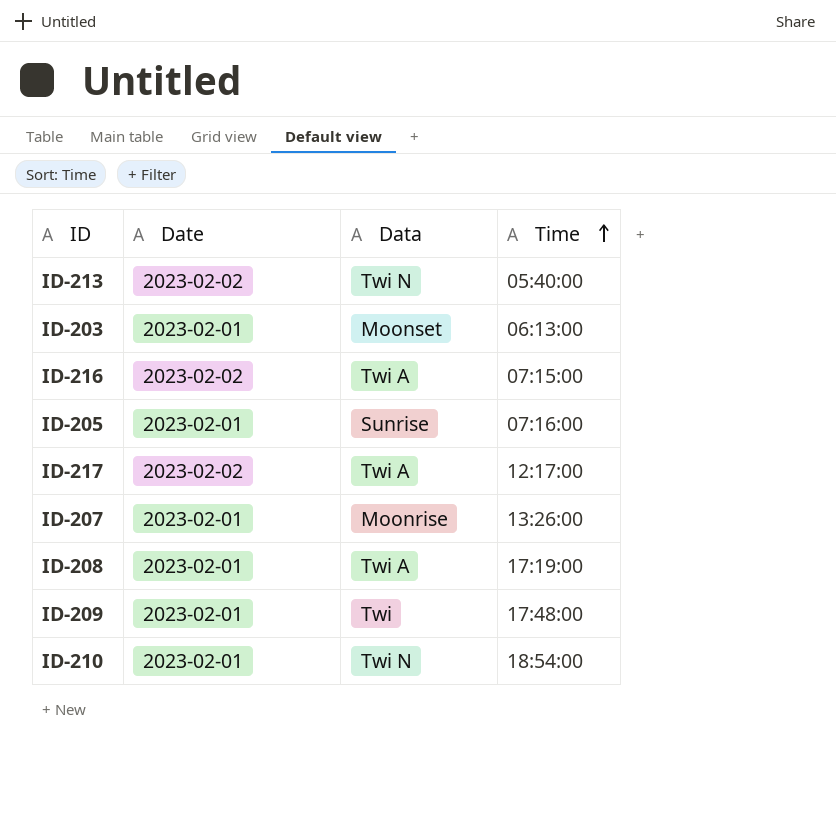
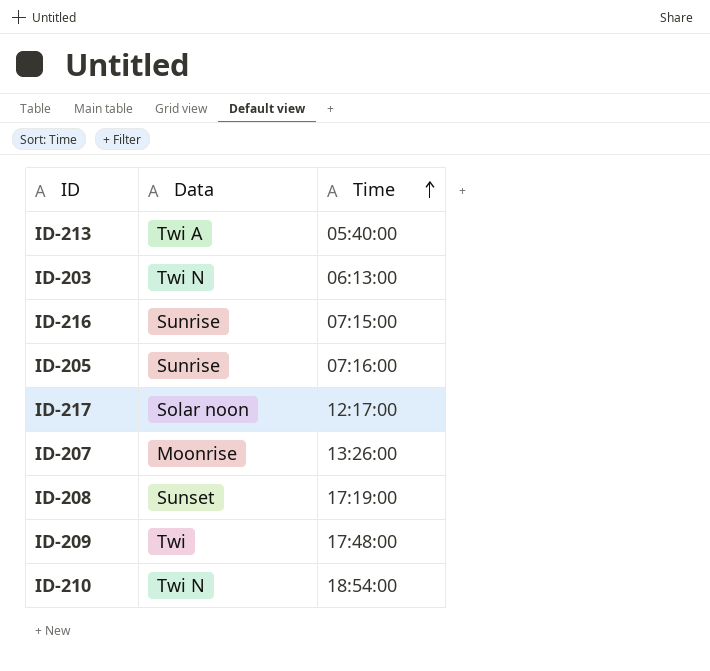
column Date | position: 2 -> none
ID-213 | Data: Twi N -> Twi A
ID-203 | Data: Moonset -> Twi N
ID-216 | Data: Twi A -> Sunrise
ID-217 | Data: Twi A -> Solar noon
ID-208 | Data: Twi A -> Sunset

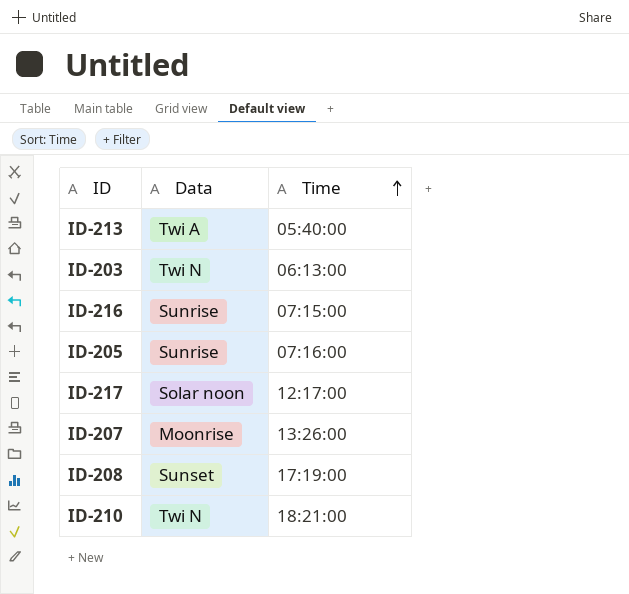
row ID-209: Twi | 17:48:00 -> none
ID-210 | Time: 18:54:00 -> 18:21:00

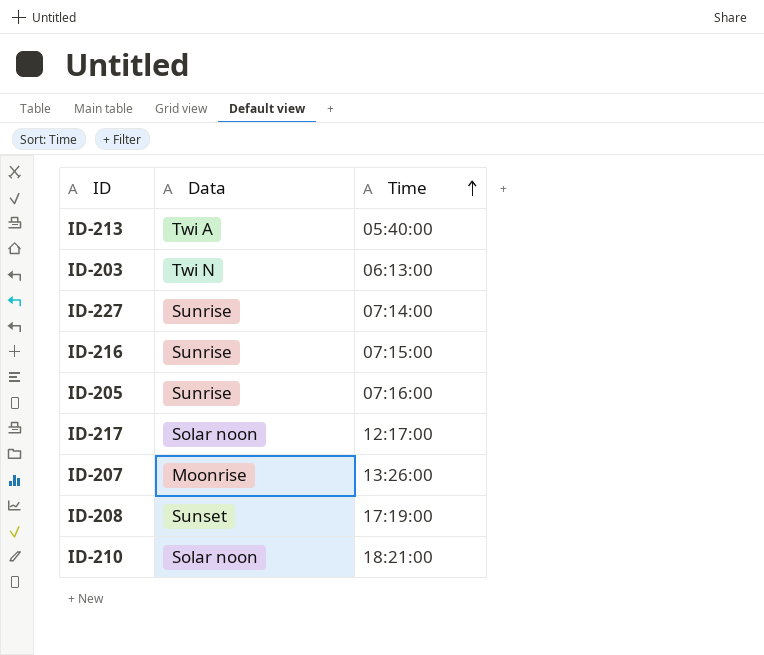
row ID-227: none -> Sunrise | 07:14:00
ID-210 | Data: Twi N -> Solar noon

